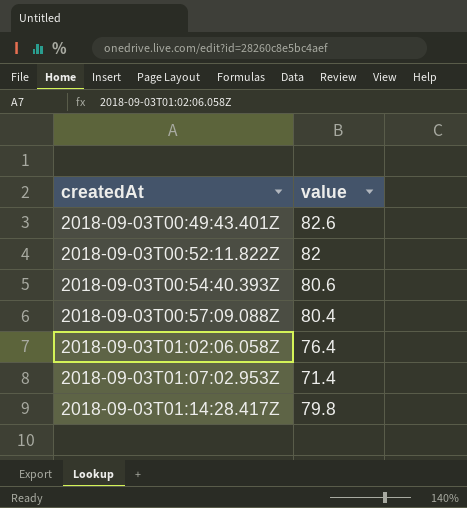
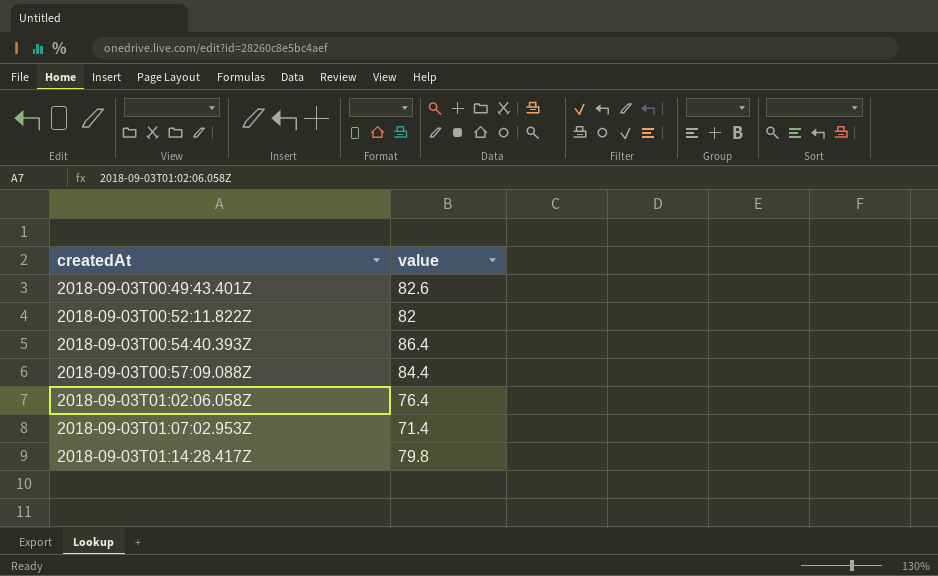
2018-09-03T00:54:40.393Z | value: 80.6 -> 86.4
2018-09-03T00:57:09.088Z | value: 80.4 -> 84.4

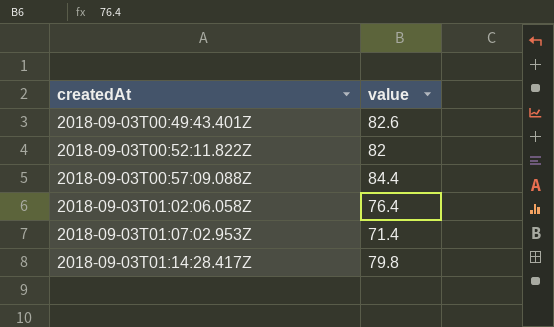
row 2018-09-03T00:54:40.393Z: 86.4 -> none

